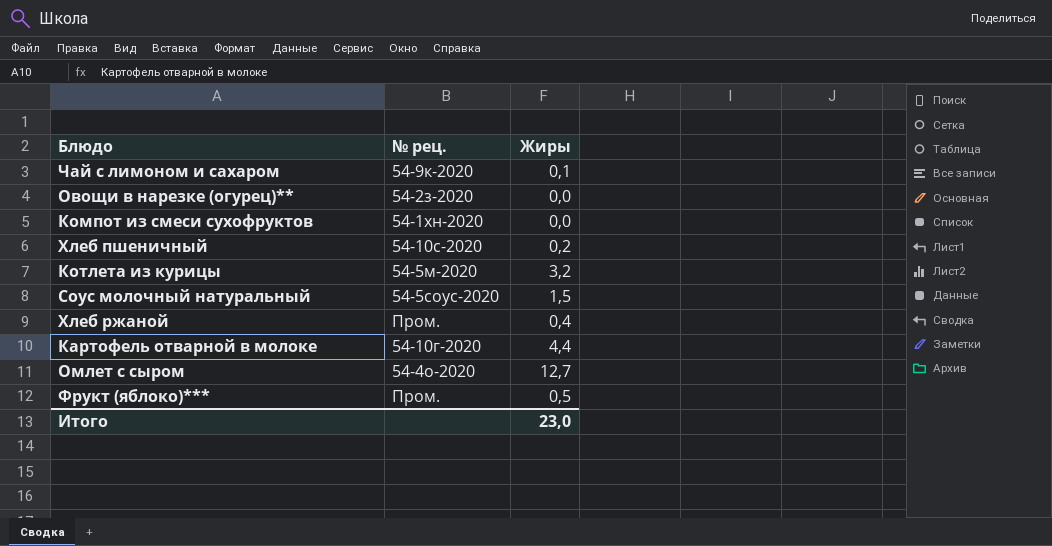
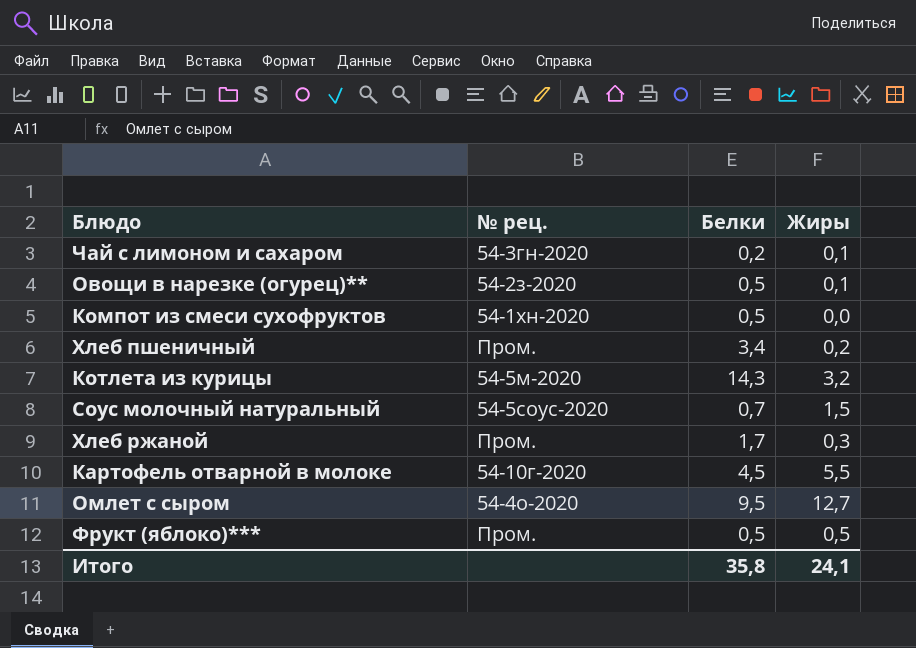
column Белки | position: none -> 3
Чай с лимоном и сахаром | № рец.: 54-9к-2020 -> 54-3гн-2020
Овощи в нарезке (огурец)** | Жиры: 0,0 -> 0,1
Хлеб пшеничный | № рец.: 54-10с-2020 -> Пром.
Хлеб ржаной | Жиры: 0,4 -> 0,3
Картофель отварной в молоке | Жиры: 4,4 -> 5,5
Итого | Жиры: 23,0 -> 24,1

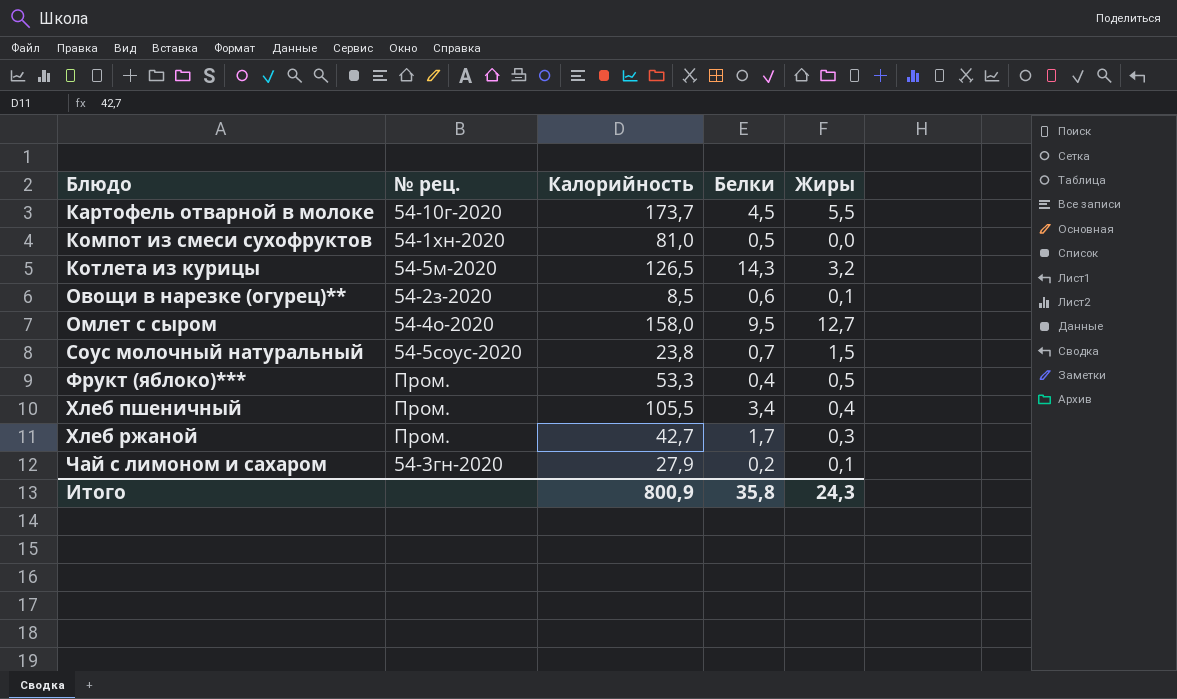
row order: none -> Блюдо ascending
column Калорийность | position: none -> 3
Овощи в нарезке (огурец)** | Белки: 0,5 -> 0,6
Фрукт (яблоко)*** | Белки: 0,5 -> 0,4
Хлеб пшеничный | Жиры: 0,2 -> 0,4
Итого | Жиры: 24,1 -> 24,3

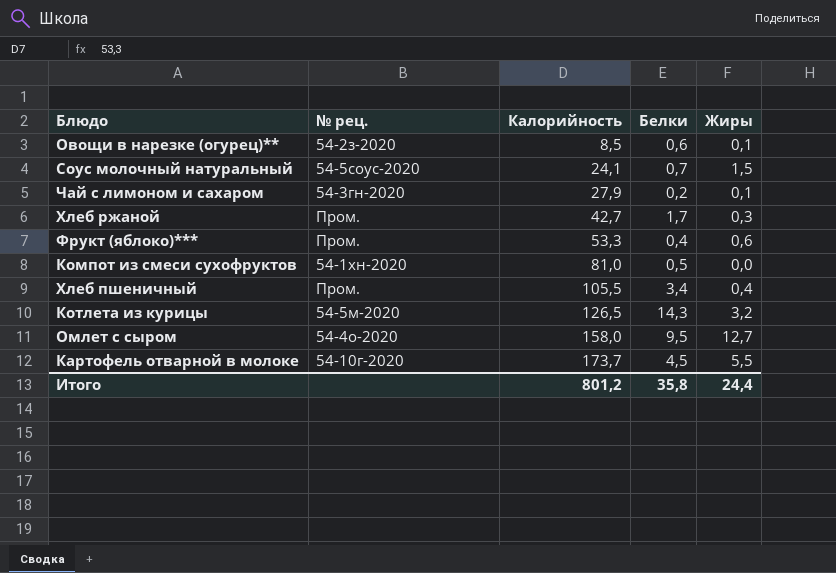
row order: Блюдо ascending -> Калорийность ascending
Соус молочный натуральный | Калорийность: 23,8 -> 24,1
Фрукт (яблоко)*** | Жиры: 0,5 -> 0,6
Итого | Калорийность: 800,9 -> 801,2
Итого | Жиры: 24,3 -> 24,4

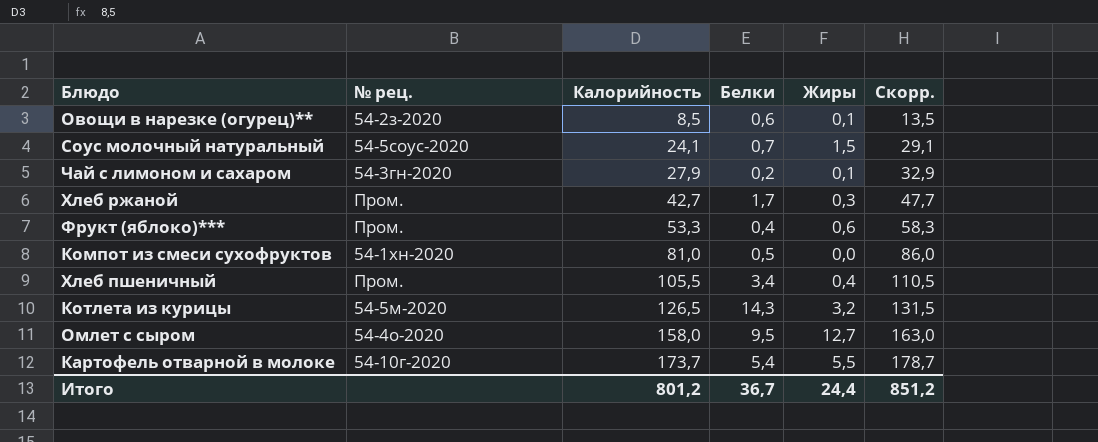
column Скорр. | formula: none -> [Калорийность] + 5
Картофель отварной в молоке | Белки: 4,5 -> 5,4
Итого | Белки: 35,8 -> 36,7

